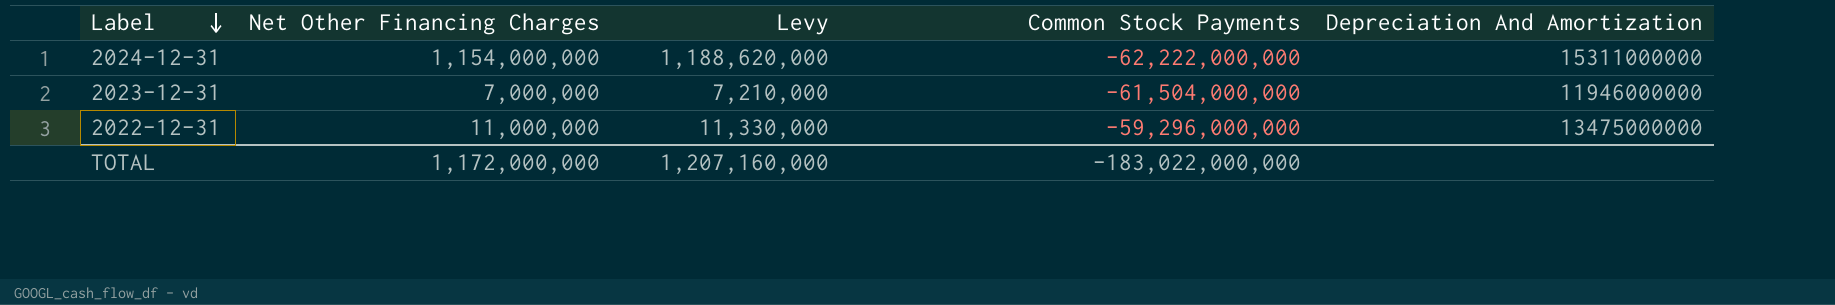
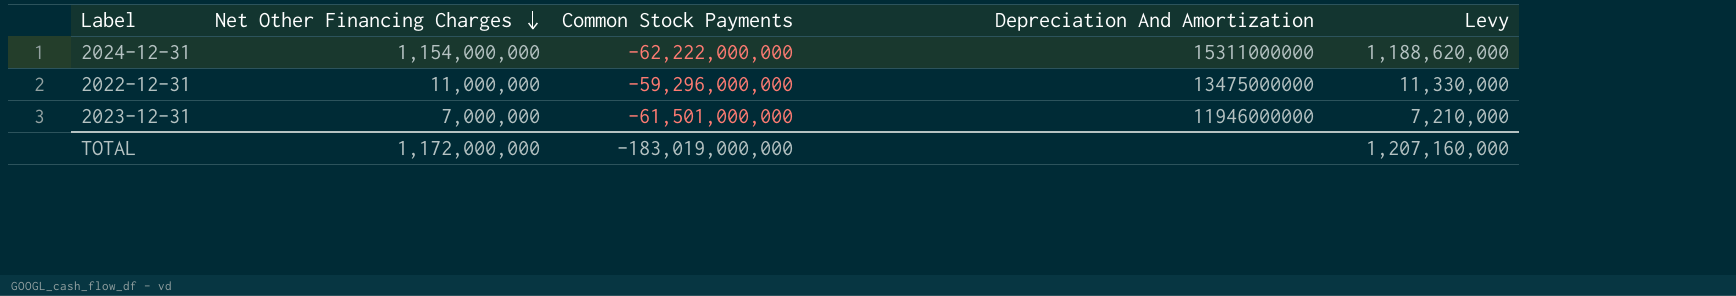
row order: Label descending -> Net Other Financing Charges descending
column Levy | position: 3 -> 5
2023-12-31 | Common Stock Payments: -61,504,000,000 -> -61,501,000,000
TOTAL | Common Stock Payments: -183,022,000,000 -> -183,019,000,000

